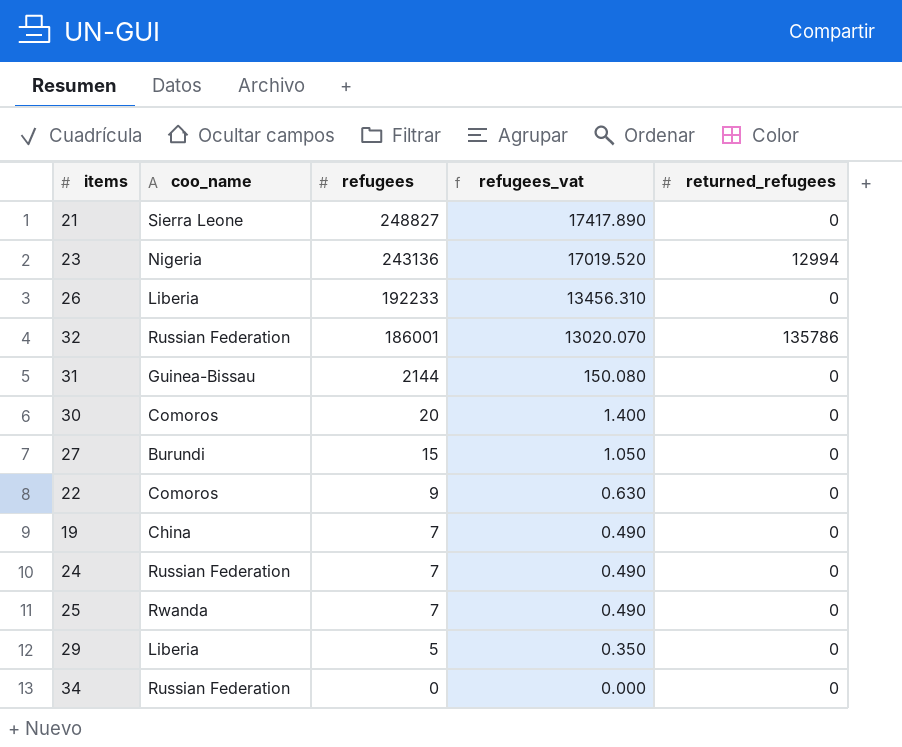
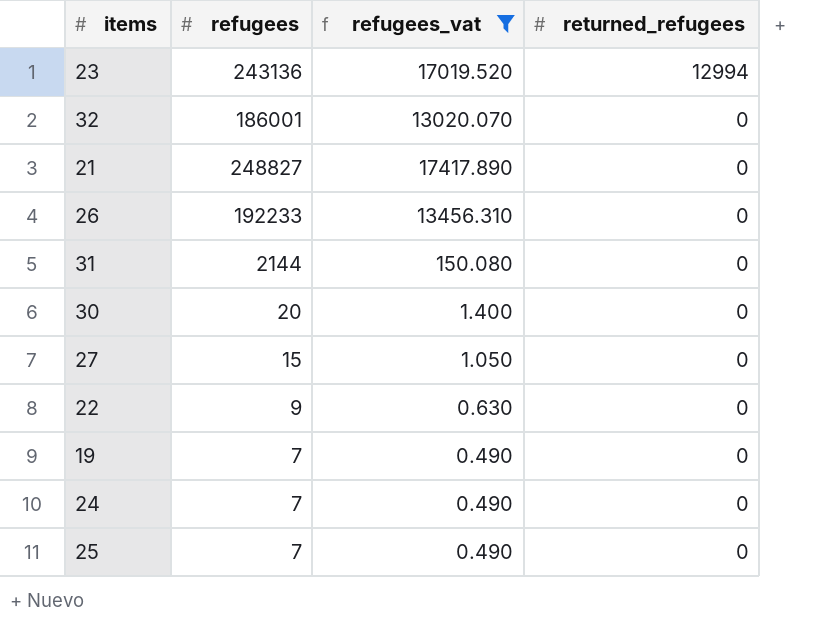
filter: none -> refugees_vat >= 0.490
row order: refugees descending -> returned_refugees descending
column coo_name | position: 2 -> none
32 | returned_refugees: 135786 -> 0

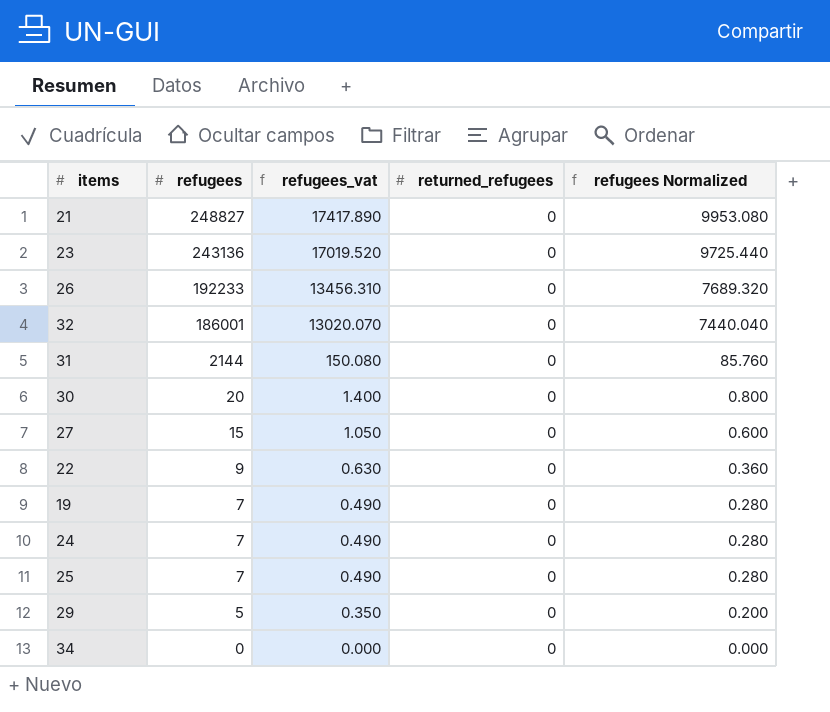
filter: refugees_vat >= 0.490 -> none
row order: returned_refugees descending -> refugees descending
column refugees Normalized | formula: none -> [refugees] * 0.04
23 | returned_refugees: 12994 -> 0

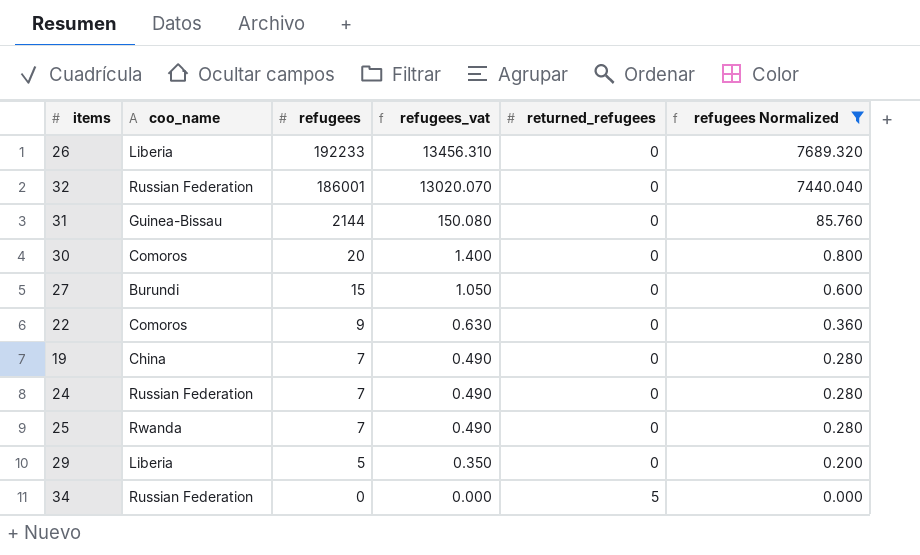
filter: none -> refugees Normalized <= 7689.320
column coo_name | position: none -> 2
34 | returned_refugees: 0 -> 5

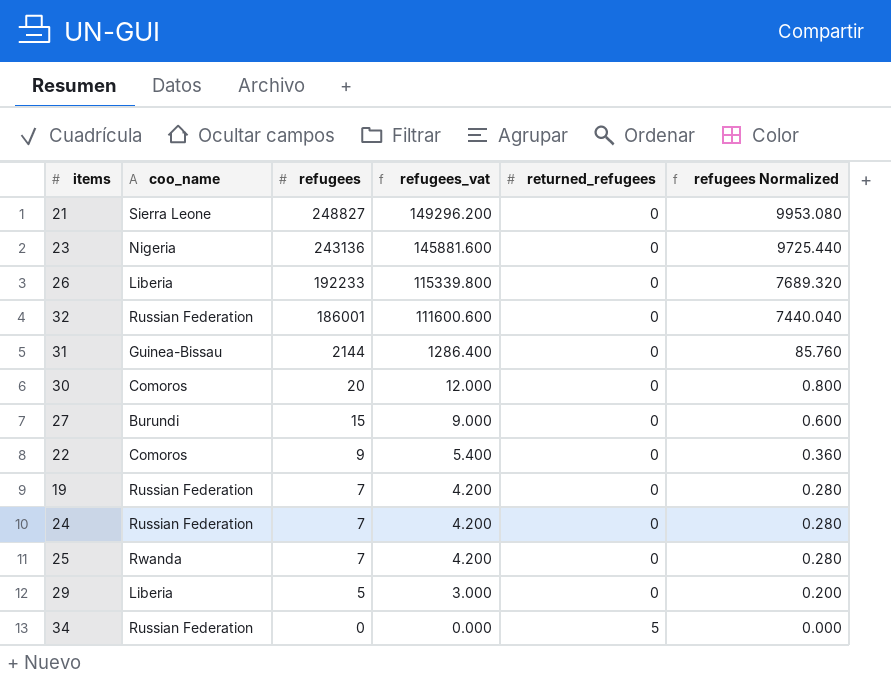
filter: refugees Normalized <= 7689.320 -> none
column refugees_vat | formula: [refugees] * 0.07 -> [refugees] * 0.6
19 | coo_name: China -> Russian Federation

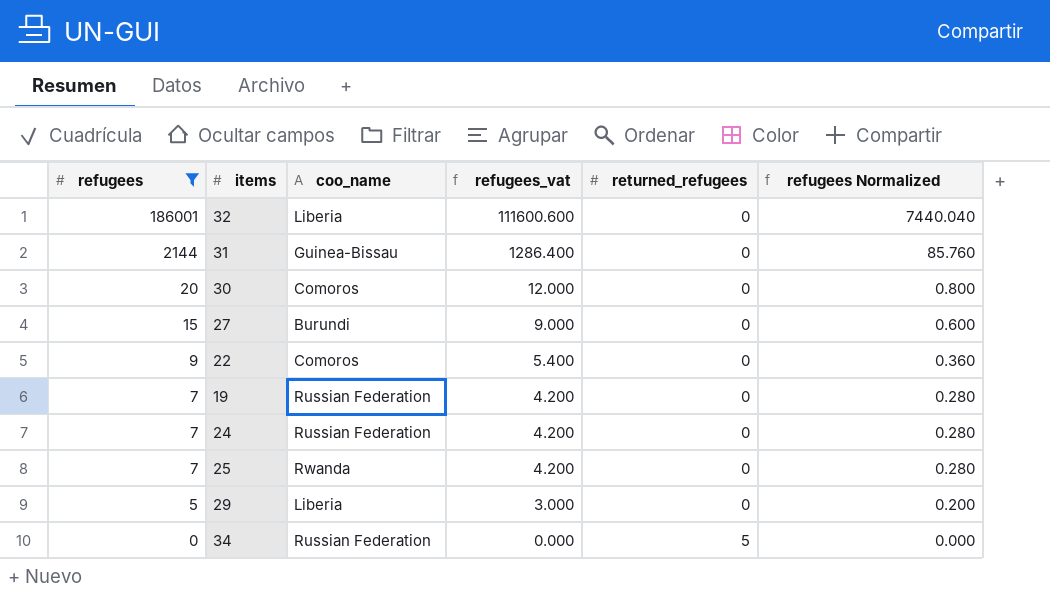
filter: none -> refugees <= 186001
column refugees | position: 3 -> 1
32 | coo_name: Russian Federation -> Liberia

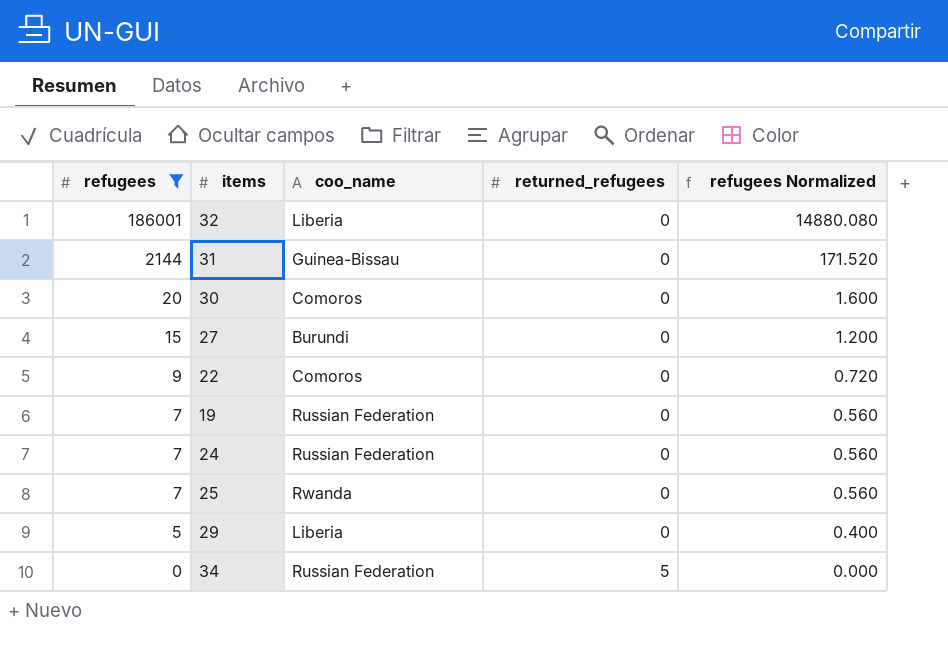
column refugees_vat | formula: [refugees] * 0.6 -> none
column refugees Normalized | formula: [refugees] * 0.04 -> [refugees] * 0.08

